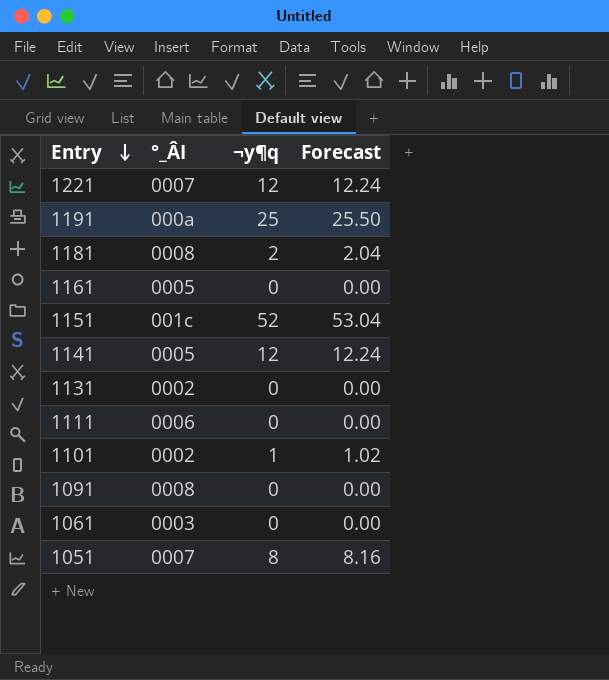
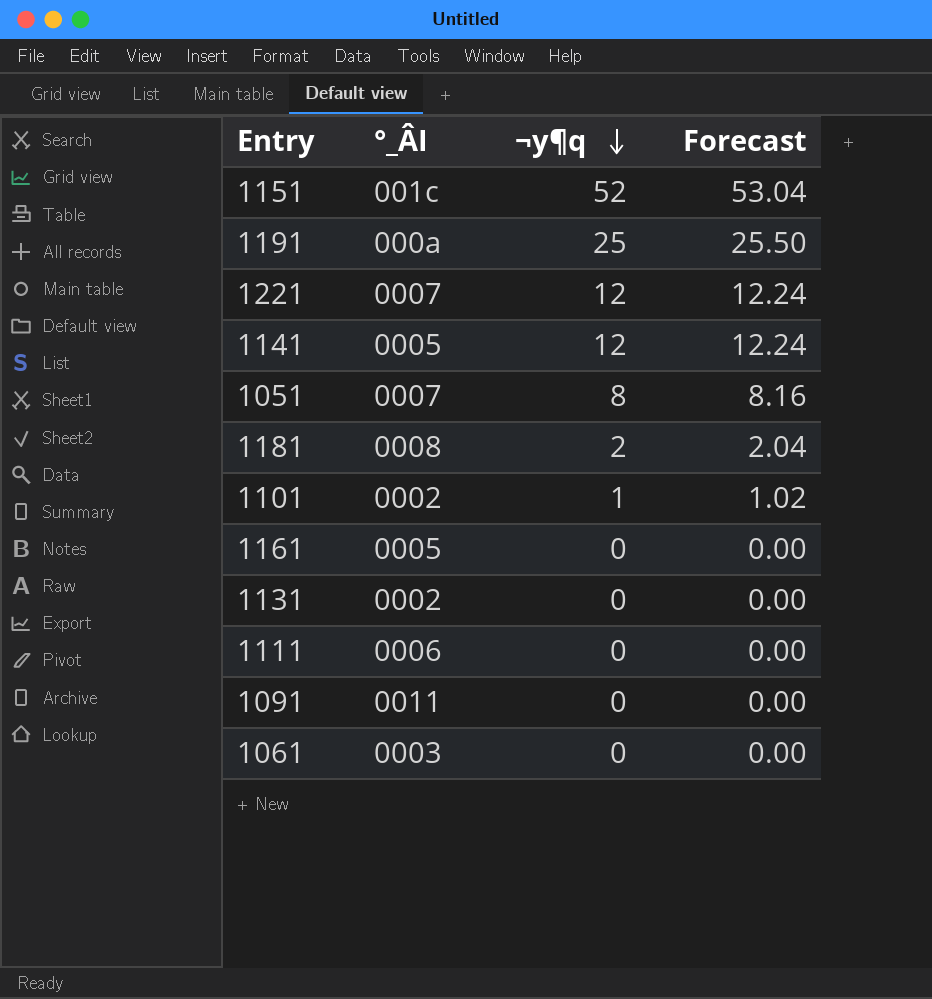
row order: Entry descending -> ¬y¶q descending
1091 | °_ÂI: 0008 -> 0011

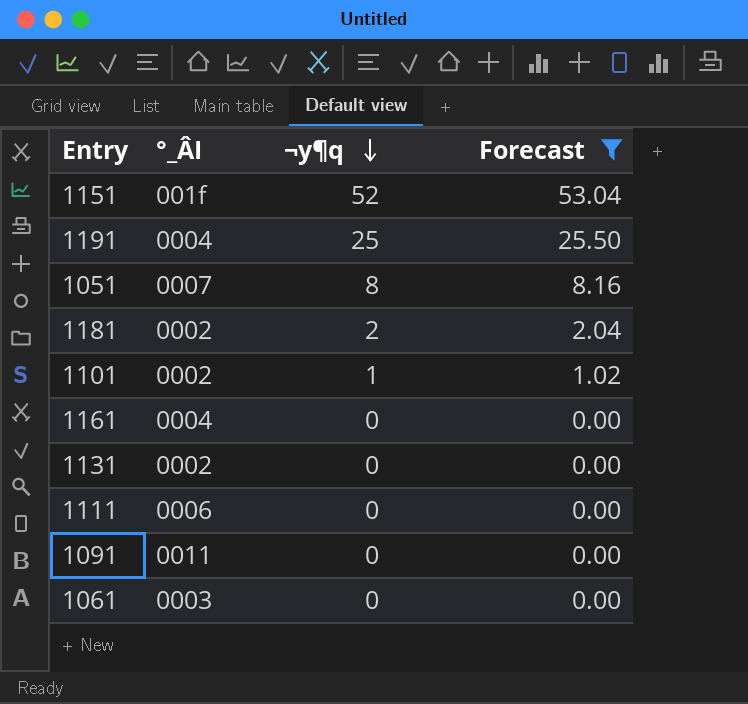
filter: none -> Forecast != 12.24
1151 | °_ÂI: 001c -> 001f
1191 | °_ÂI: 000a -> 0004
1181 | °_ÂI: 0008 -> 0002
1161 | °_ÂI: 0005 -> 0004

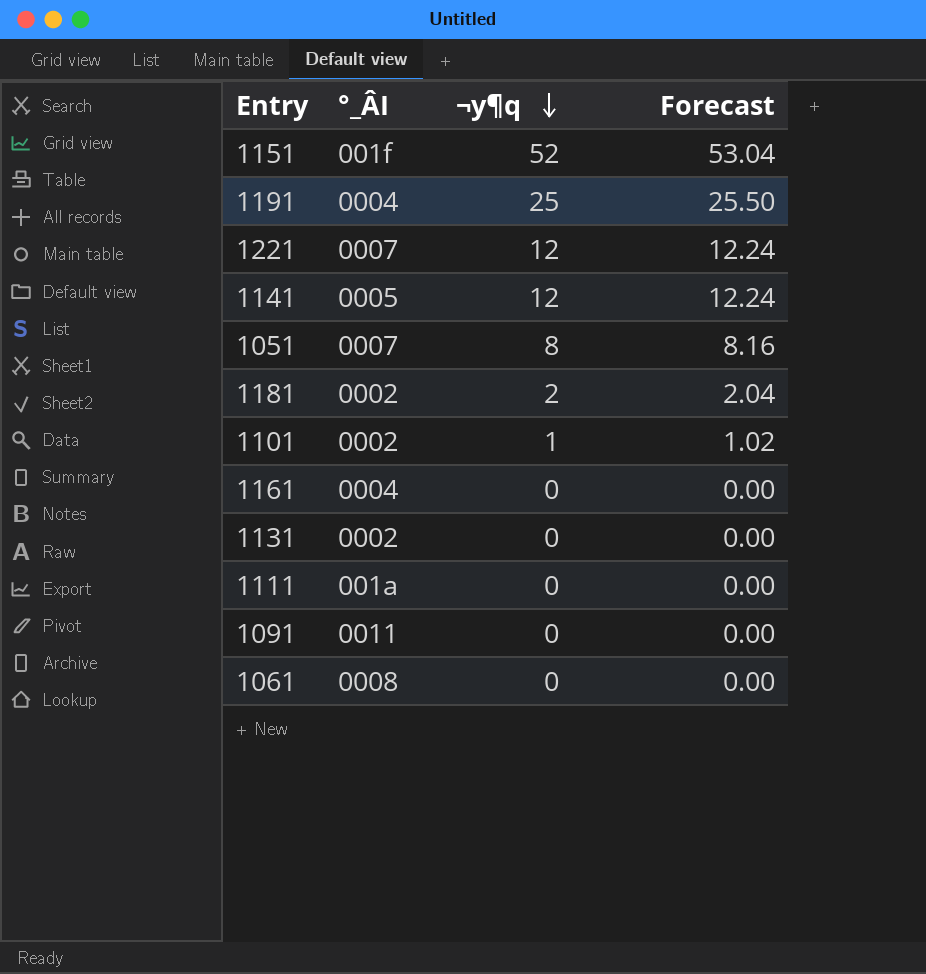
filter: Forecast != 12.24 -> none
1111 | °_ÂI: 0006 -> 001a
1061 | °_ÂI: 0003 -> 0008

